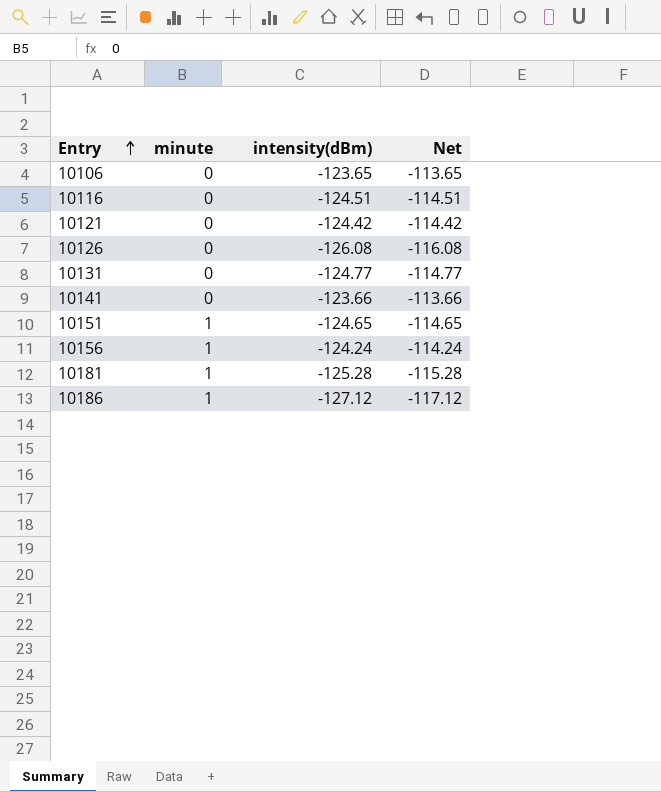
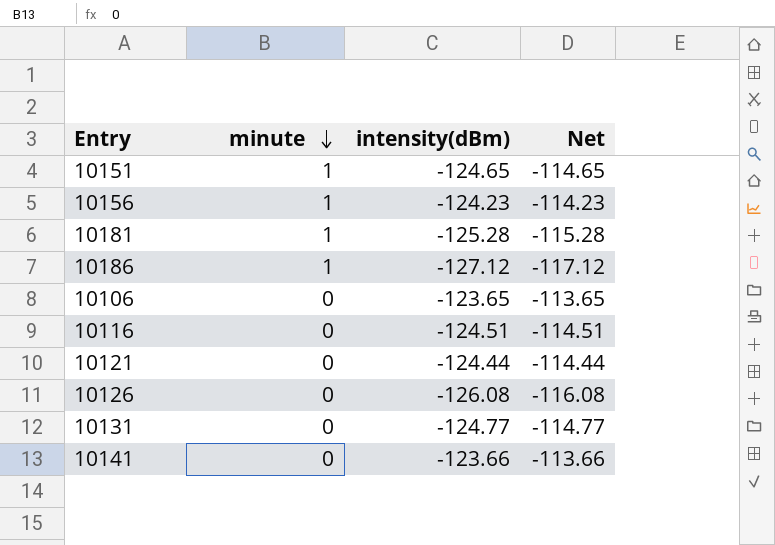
row order: Entry ascending -> minute descending
10156 | intensity(dBm): -124.24 -> -124.23
10156 | Net: -114.24 -> -114.23
10121 | intensity(dBm): -124.42 -> -124.44
10121 | Net: -114.42 -> -114.44

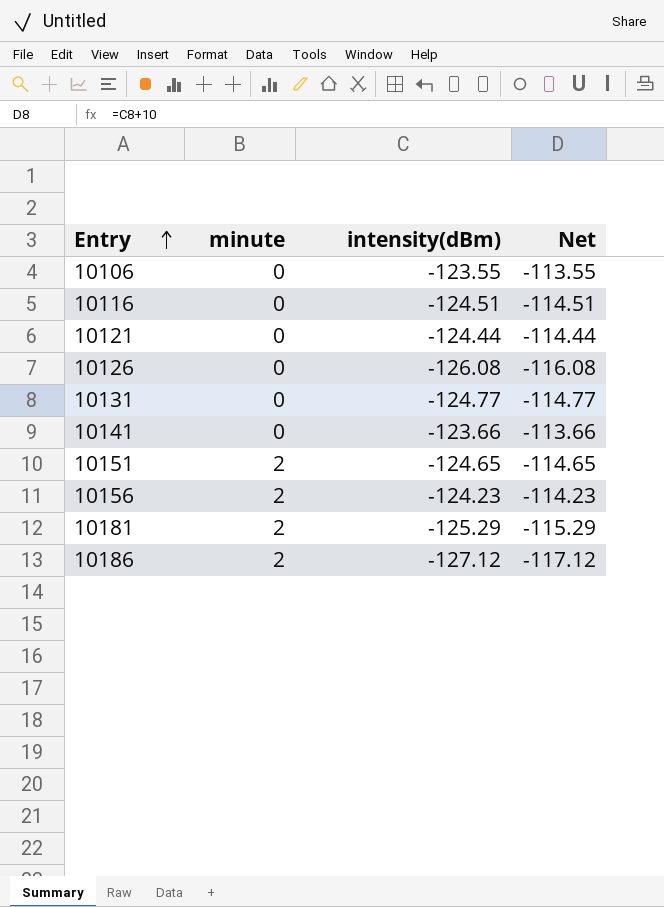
row order: minute descending -> Entry ascending
10106 | intensity(dBm): -123.65 -> -123.55
10106 | Net: -113.65 -> -113.55
10151 | minute: 1 -> 2
10156 | minute: 1 -> 2
10181 | minute: 1 -> 2
10181 | intensity(dBm): -125.28 -> -125.29
10181 | Net: -115.28 -> -115.29
10186 | minute: 1 -> 2

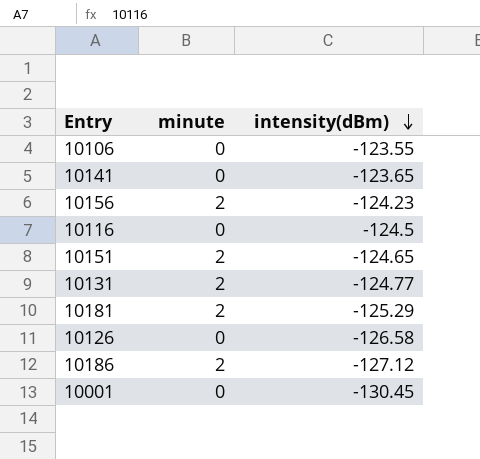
row order: Entry ascending -> intensity(dBm) descending
column Net | formula: [intensity(dBm)] + 10 -> none
row 10121: 0 | -124.44 | -114.44 -> none
10141 | intensity(dBm): -123.66 -> -123.65
10116 | intensity(dBm): -124.51 -> -124.5
10131 | minute: 0 -> 2
10126 | intensity(dBm): -126.08 -> -126.58
row 10001: none -> 0 | -130.45

